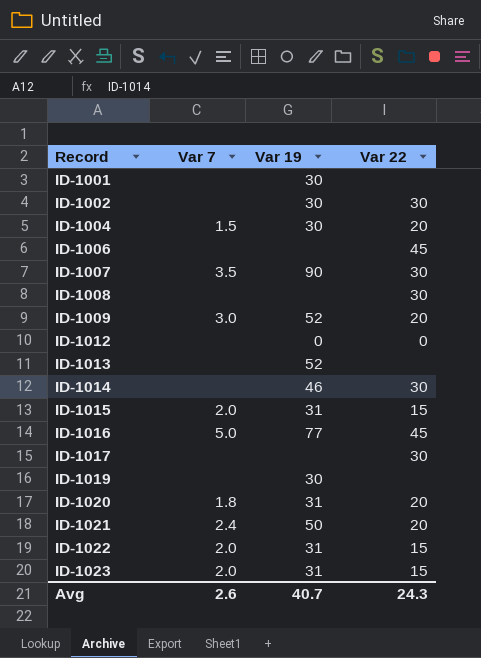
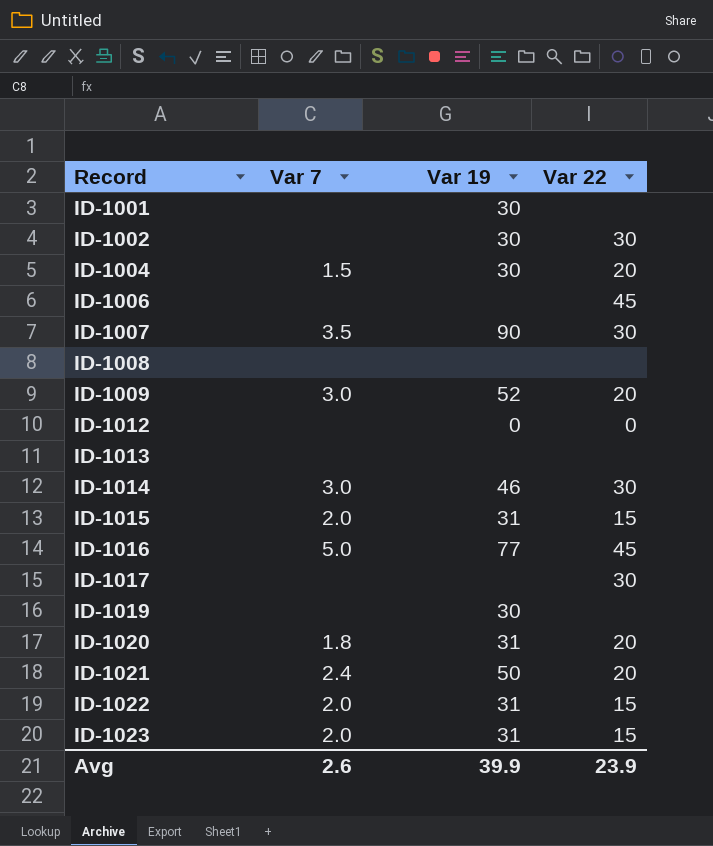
ID-1008 | Var 22: 30 -> none
ID-1013 | Var 19: 52 -> none
ID-1014 | Var 7: none -> 3.0
Avg | Var 19: 40.7 -> 39.9
Avg | Var 22: 24.3 -> 23.9

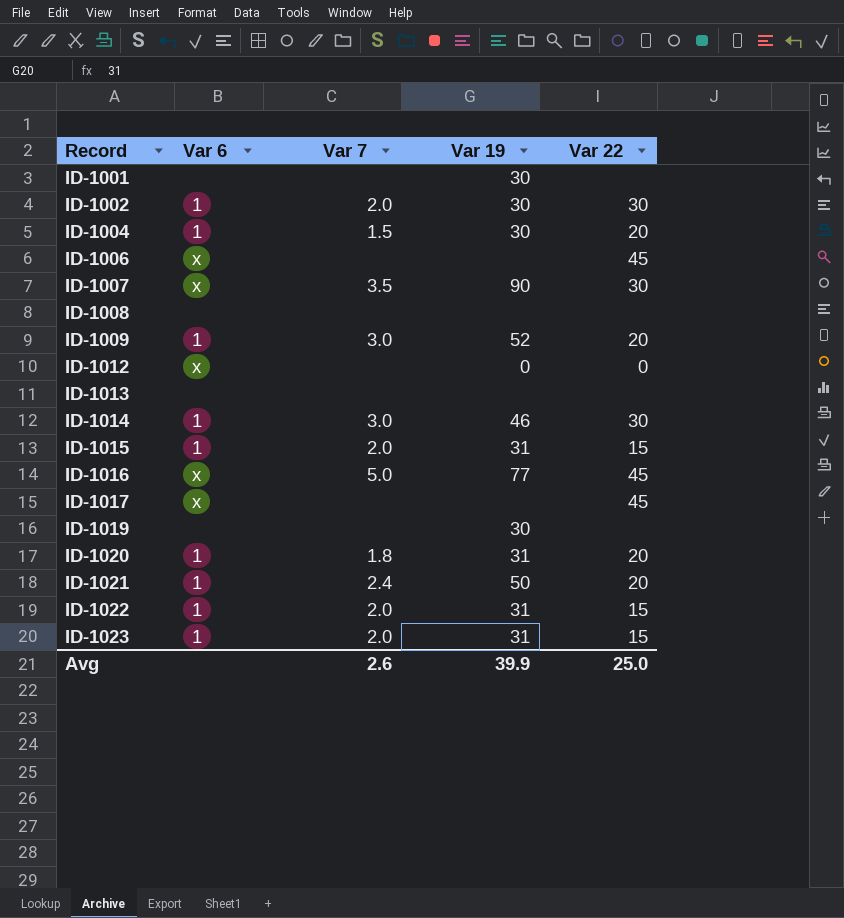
column Var 6 | position: none -> 2
ID-1002 | Var 7: none -> 2.0
ID-1017 | Var 22: 30 -> 45
Avg | Var 22: 23.9 -> 25.0

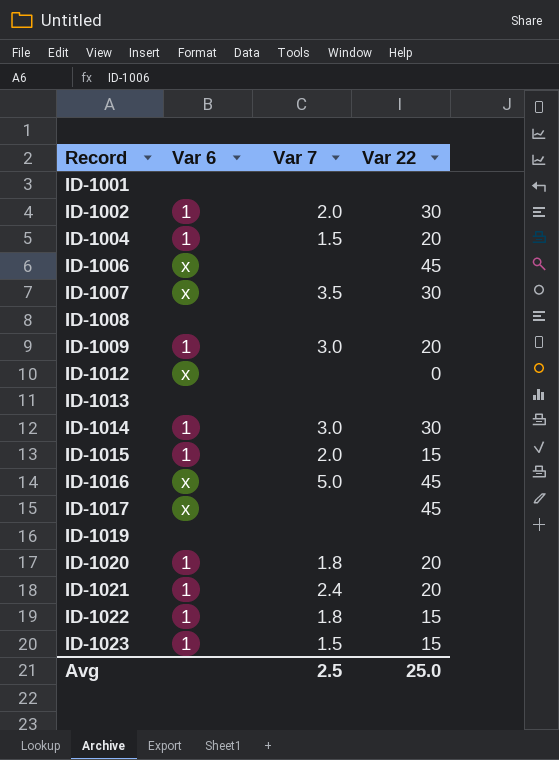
column Var 19 | position: 4 -> none
ID-1022 | Var 7: 2.0 -> 1.8
ID-1023 | Var 7: 2.0 -> 1.5
Avg | Var 7: 2.6 -> 2.5

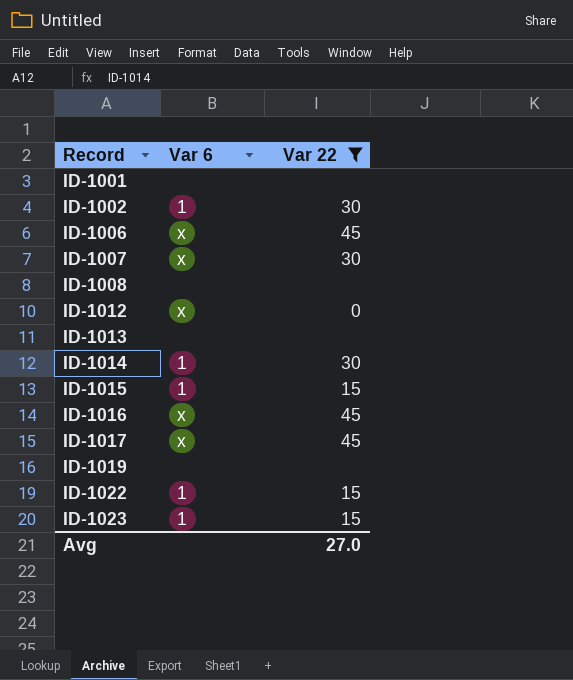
filter: none -> Var 22 != 20
column Var 7 | position: 3 -> none
Avg | Var 22: 25.0 -> 27.0

